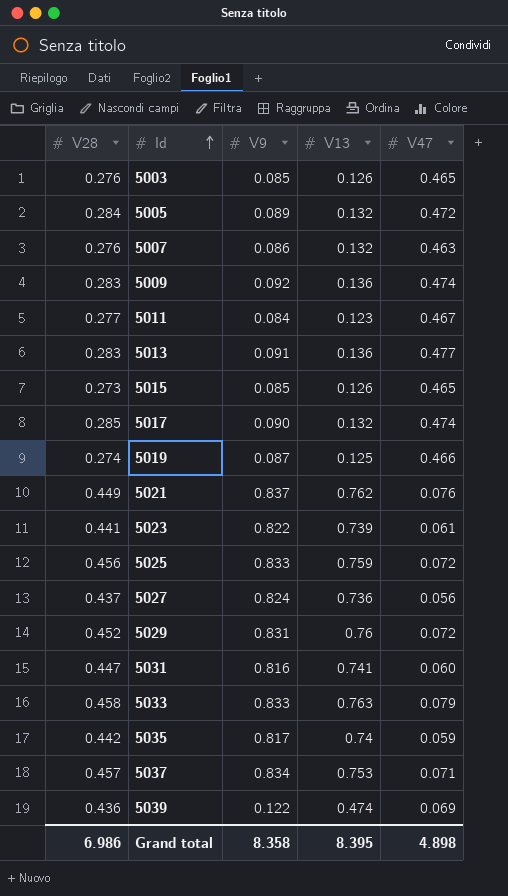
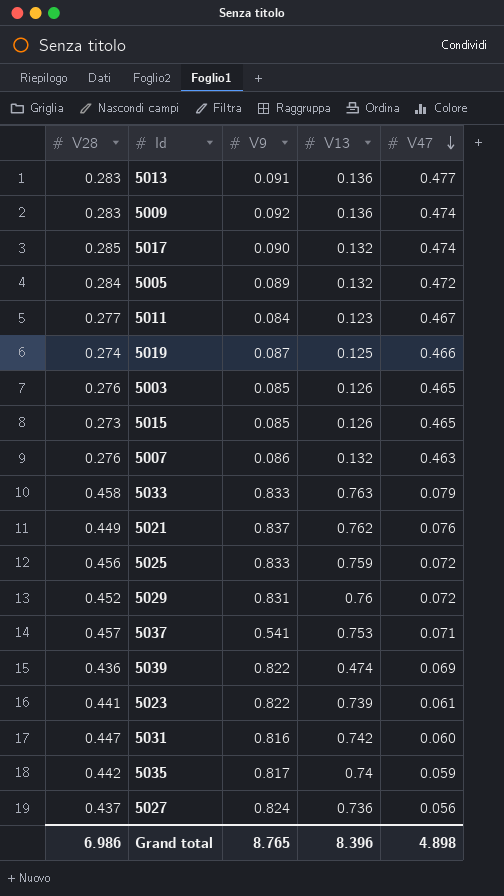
row order: Id ascending -> V47 descending
5037 | V9: 0.834 -> 0.541
5039 | V9: 0.122 -> 0.822
5031 | V13: 0.741 -> 0.742
Grand total | V9: 8.358 -> 8.765
Grand total | V13: 8.395 -> 8.396

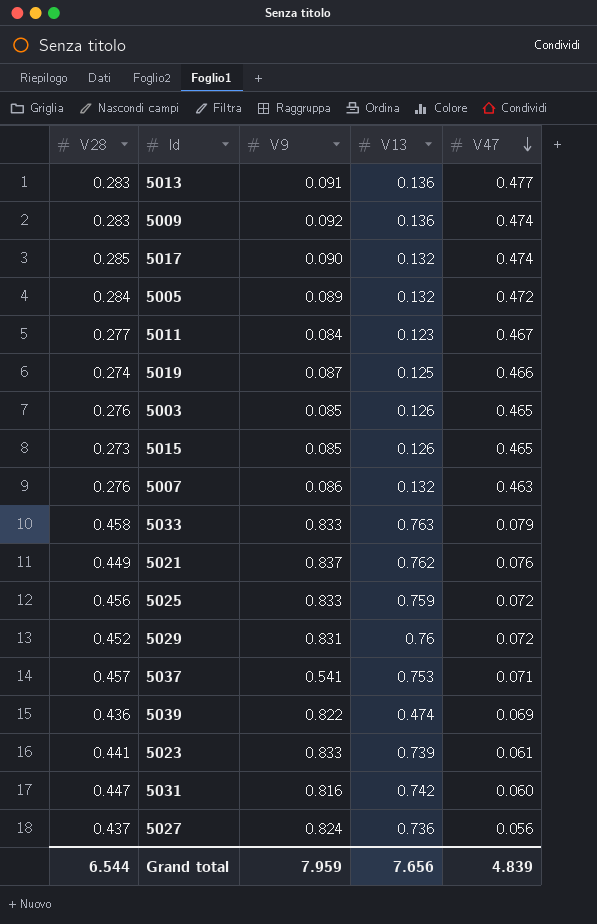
row 5035: 0.442 | 0.817 | 0.74 | 0.059 -> none
5023 | V9: 0.822 -> 0.833
Grand total | V28: 6.986 -> 6.544
Grand total | V9: 8.765 -> 7.959
Grand total | V13: 8.396 -> 7.656
Grand total | V47: 4.898 -> 4.839

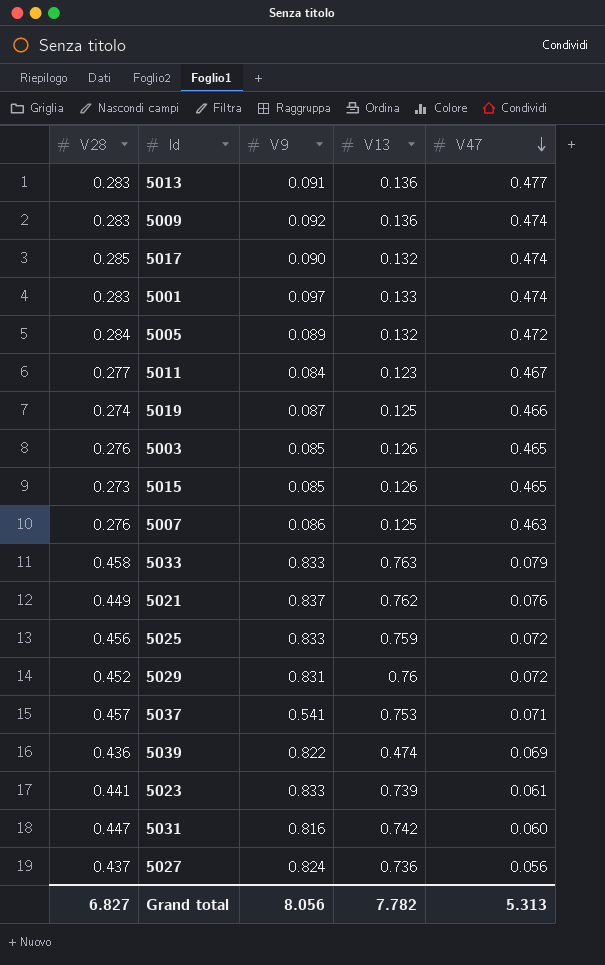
row 5001: none -> 0.283 | 0.097 | 0.133 | 0.474
5007 | V13: 0.132 -> 0.125
Grand total | V28: 6.544 -> 6.827
Grand total | V9: 7.959 -> 8.056
Grand total | V13: 7.656 -> 7.782
Grand total | V47: 4.839 -> 5.313

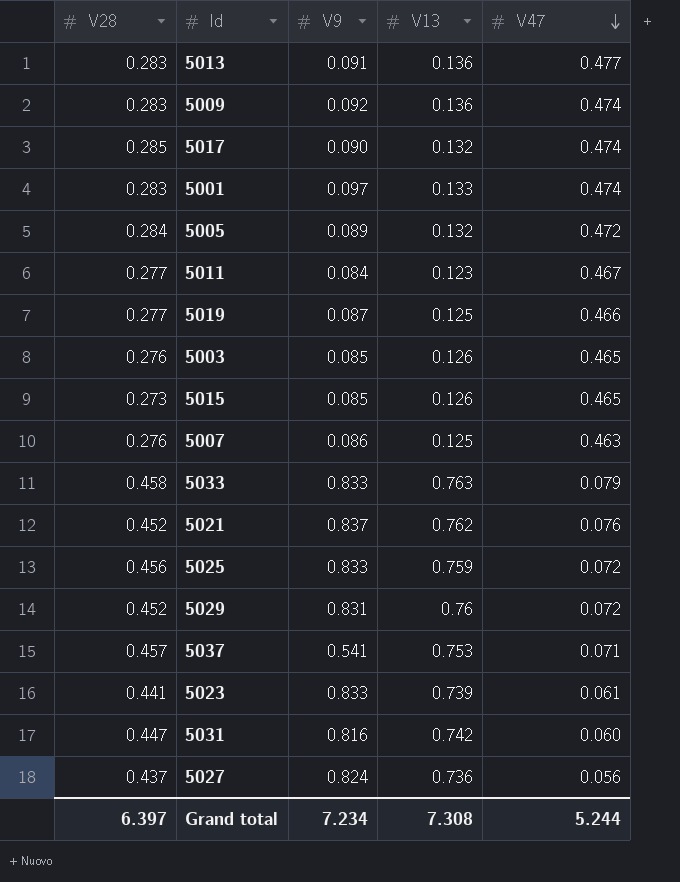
row 5039: 0.436 | 0.822 | 0.474 | 0.069 -> none
5019 | V28: 0.274 -> 0.277
5021 | V28: 0.449 -> 0.452
Grand total | V28: 6.827 -> 6.397
Grand total | V9: 8.056 -> 7.234
Grand total | V13: 7.782 -> 7.308
Grand total | V47: 5.313 -> 5.244

